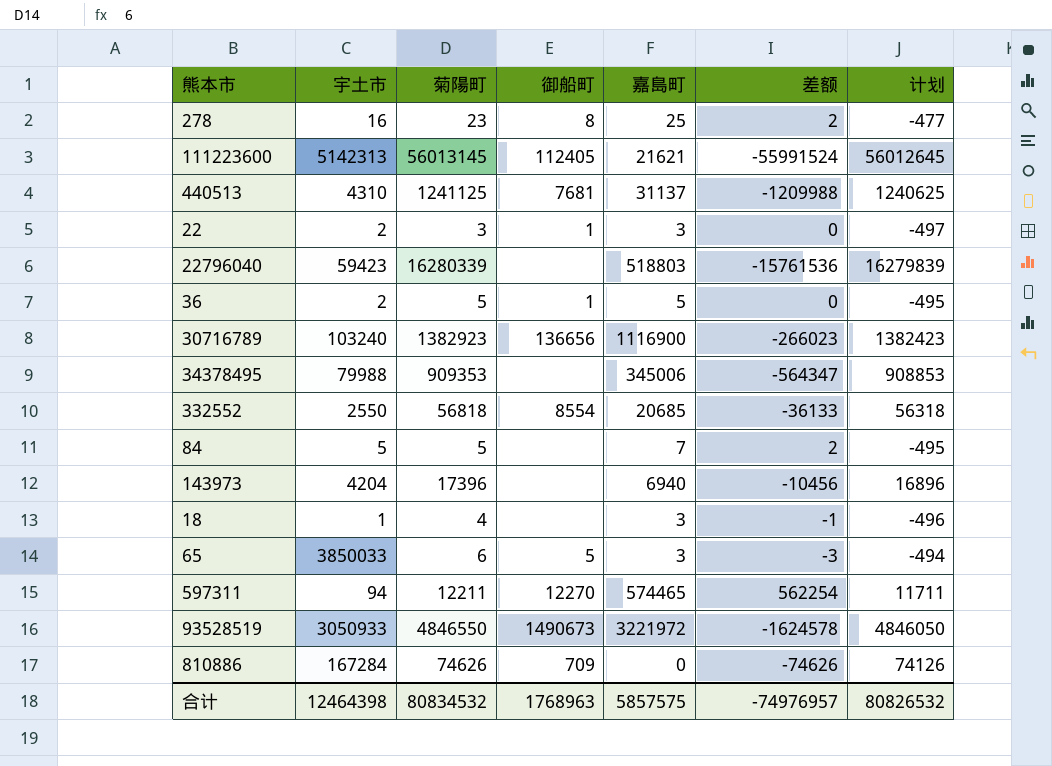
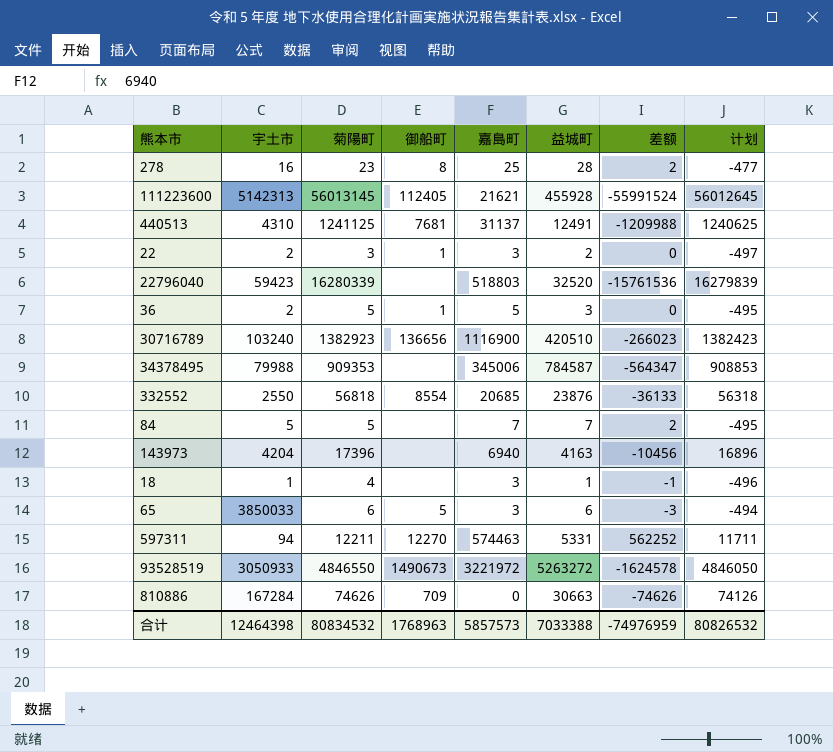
column 益城町 | position: none -> 6
597311 | 嘉島町: 574465 -> 574463
597311 | 差额: 562254 -> 562252
合计 | 嘉島町: 5857575 -> 5857573
合计 | 差额: -74976957 -> -74976959

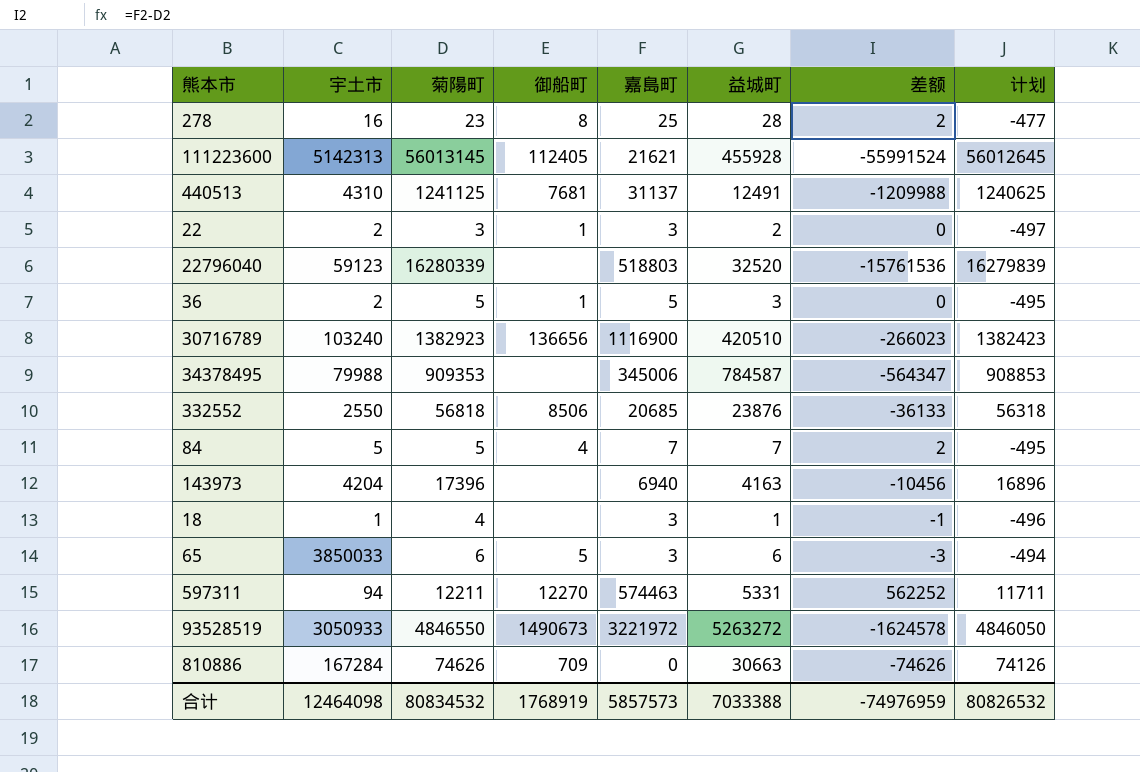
22796040 | 宇土市: 59423 -> 59123
332552 | 御船町: 8554 -> 8506
84 | 御船町: none -> 4
合计 | 宇土市: 12464398 -> 12464098
合计 | 御船町: 1768963 -> 1768919

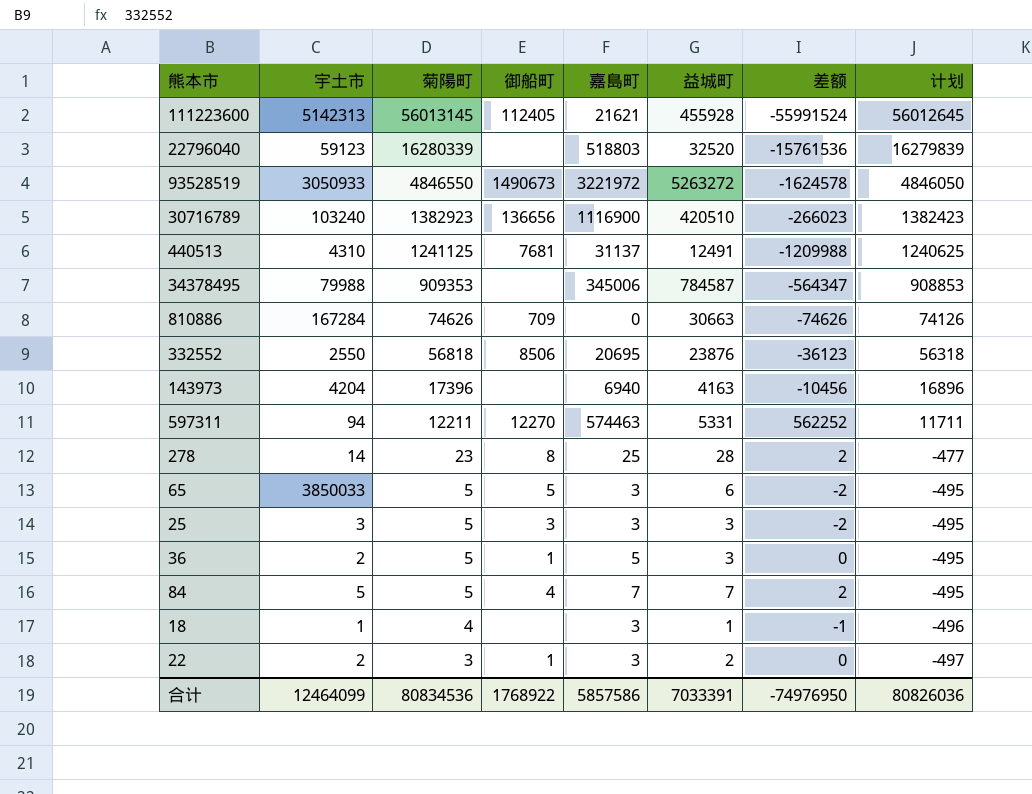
row order: none -> 菊陽町 descending
332552 | 嘉島町: 20685 -> 20695
332552 | 差额: -36133 -> -36123
278 | 宇土市: 16 -> 14
65 | 菊陽町: 6 -> 5
65 | 差额: -3 -> -2
65 | 计划: -494 -> -495
row 25: none -> 3 | 5 | 3 | 3 | 3 | -2 | -495
合计 | 宇土市: 12464098 -> 12464099
合计 | 菊陽町: 80834532 -> 80834536
合计 | 御船町: 1768919 -> 1768922
合计 | 嘉島町: 5857573 -> 5857586
合计 | 益城町: 7033388 -> 7033391
合计 | 差额: -74976959 -> -74976950
合计 | 计划: 80826532 -> 80826036

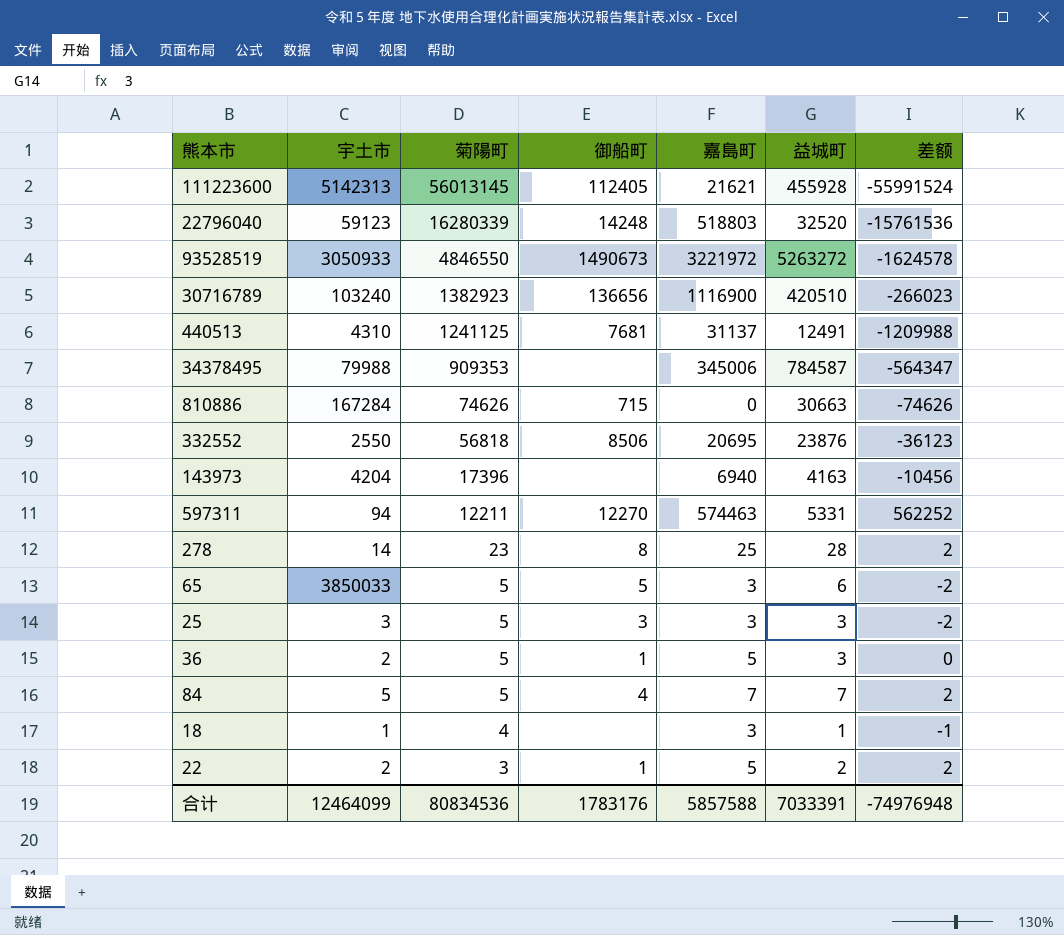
column 计划 | formula: [菊陽町] - 500 -> none
22796040 | 御船町: none -> 14248
810886 | 御船町: 709 -> 715
22 | 嘉島町: 3 -> 5
22 | 差额: 0 -> 2
合计 | 御船町: 1768922 -> 1783176
合计 | 嘉島町: 5857586 -> 5857588
合计 | 差额: -74976950 -> -74976948

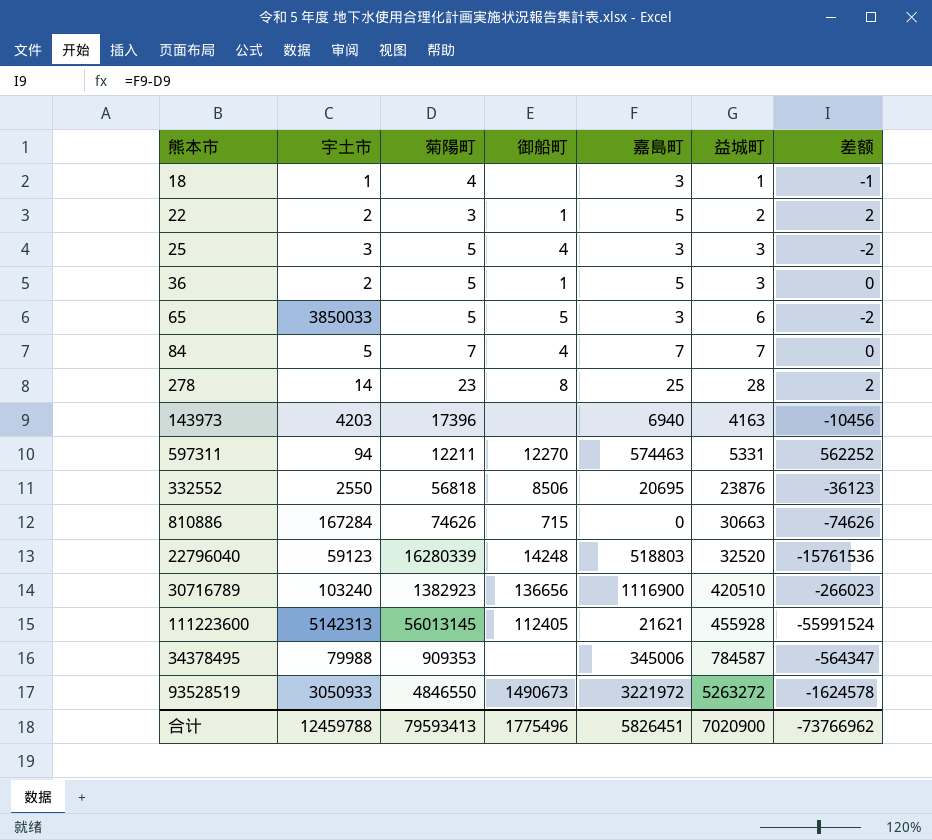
row order: 菊陽町 descending -> 益城町 ascending
row 440513: 4310 | 1241125 | 7681 | 31137 | 12491 | -1209988 -> none
25 | 御船町: 3 -> 4
84 | 菊陽町: 5 -> 7
84 | 差额: 2 -> 0
143973 | 宇土市: 4204 -> 4203
合计 | 宇土市: 12464099 -> 12459788
合计 | 菊陽町: 80834536 -> 79593413
合计 | 御船町: 1783176 -> 1775496
合计 | 嘉島町: 5857588 -> 5826451
合计 | 益城町: 7033391 -> 7020900
合计 | 差额: -74976948 -> -73766962

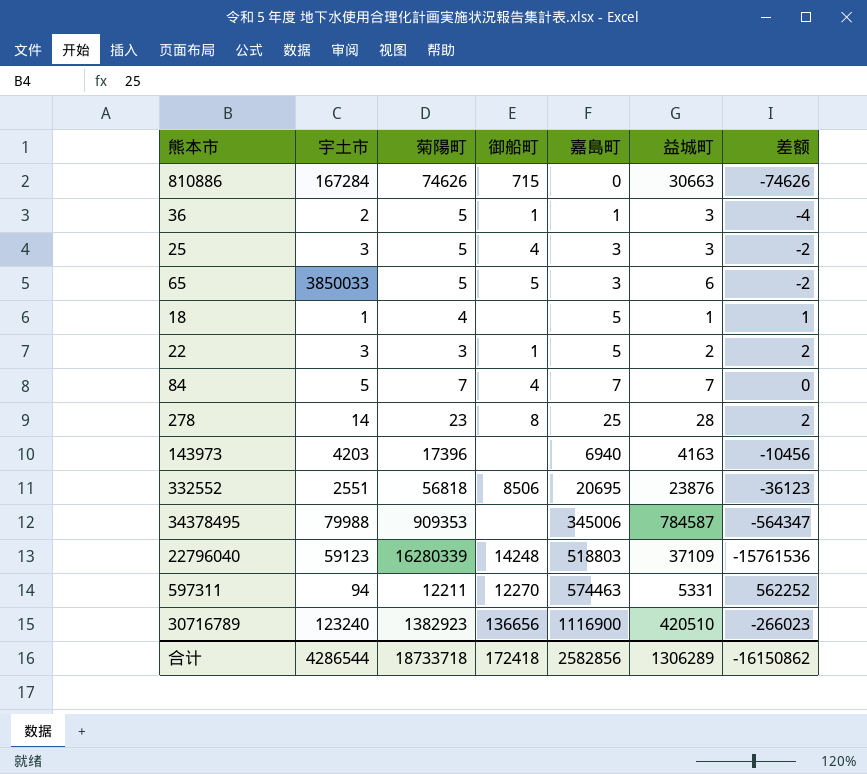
row order: 益城町 ascending -> 嘉島町 ascending
row 111223600: 5142313 | 56013145 | 112405 | 21621 | 455928 | -55991524 -> none
row 93528519: 3050933 | 4846550 | 1490673 | 3221972 | 5263272 | -1624578 -> none
36 | 嘉島町: 5 -> 1
36 | 差额: 0 -> -4
18 | 嘉島町: 3 -> 5
18 | 差额: -1 -> 1
22 | 宇土市: 2 -> 3
332552 | 宇土市: 2550 -> 2551
22796040 | 益城町: 32520 -> 37109
30716789 | 宇土市: 103240 -> 123240
合计 | 宇土市: 12459788 -> 4286544
合计 | 菊陽町: 79593413 -> 18733718
合计 | 御船町: 1775496 -> 172418
合计 | 嘉島町: 5826451 -> 2582856
合计 | 益城町: 7020900 -> 1306289
合计 | 差额: -73766962 -> -16150862

